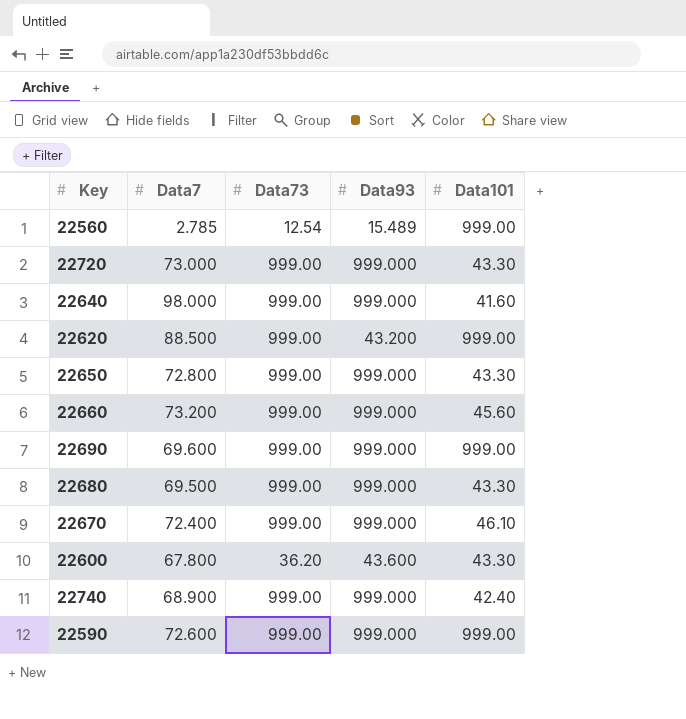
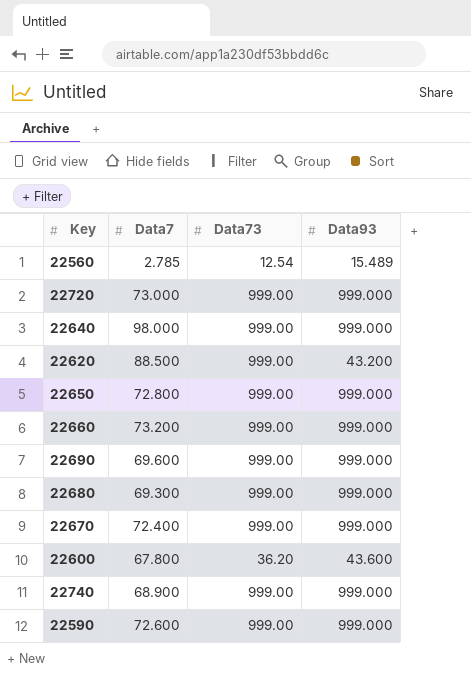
column Data101 | position: 5 -> none
22680 | Data7: 69.500 -> 69.300

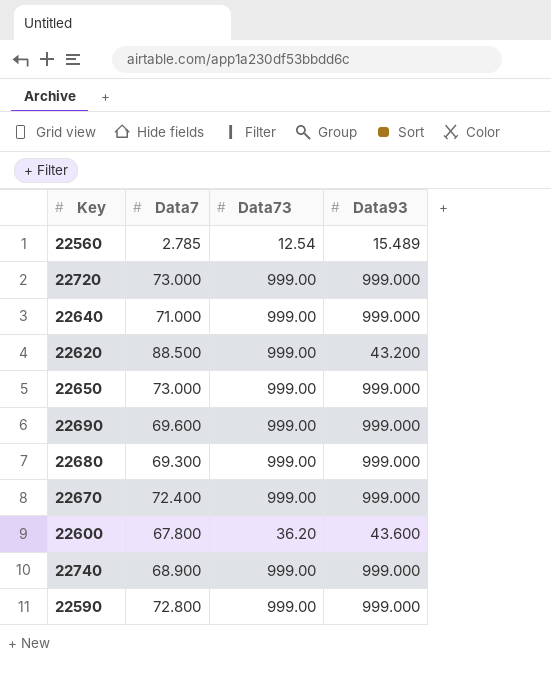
row 22660: 73.200 | 999.00 | 999.000 -> none
22640 | Data7: 98.000 -> 71.000
22650 | Data7: 72.800 -> 73.000
22590 | Data7: 72.600 -> 72.800

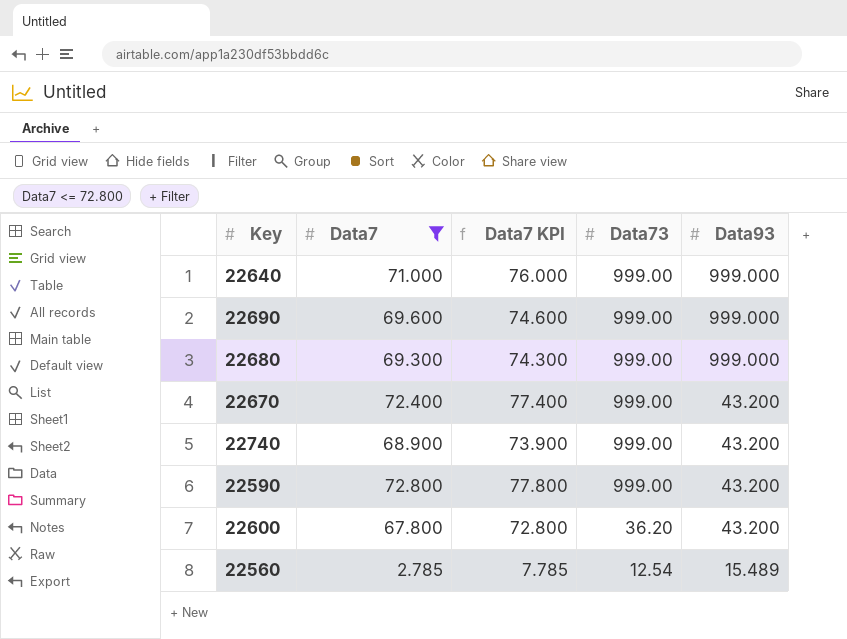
filter: none -> Data7 <= 72.800
row order: none -> Data73 descending
column Data7 KPI | formula: none -> [Data7] + 5
22670 | Data93: 999.000 -> 43.200
22740 | Data93: 999.000 -> 43.200
22590 | Data93: 999.000 -> 43.200
22600 | Data93: 43.600 -> 43.200

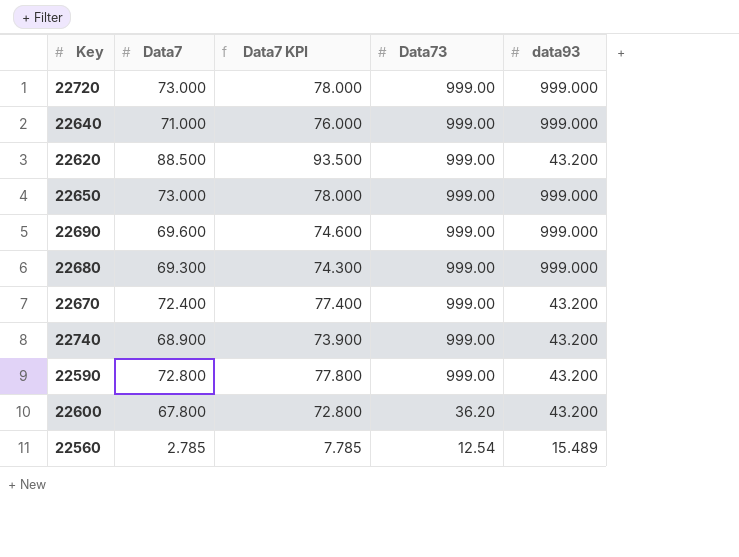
filter: Data7 <= 72.800 -> none
column name: Data93 -> data93

